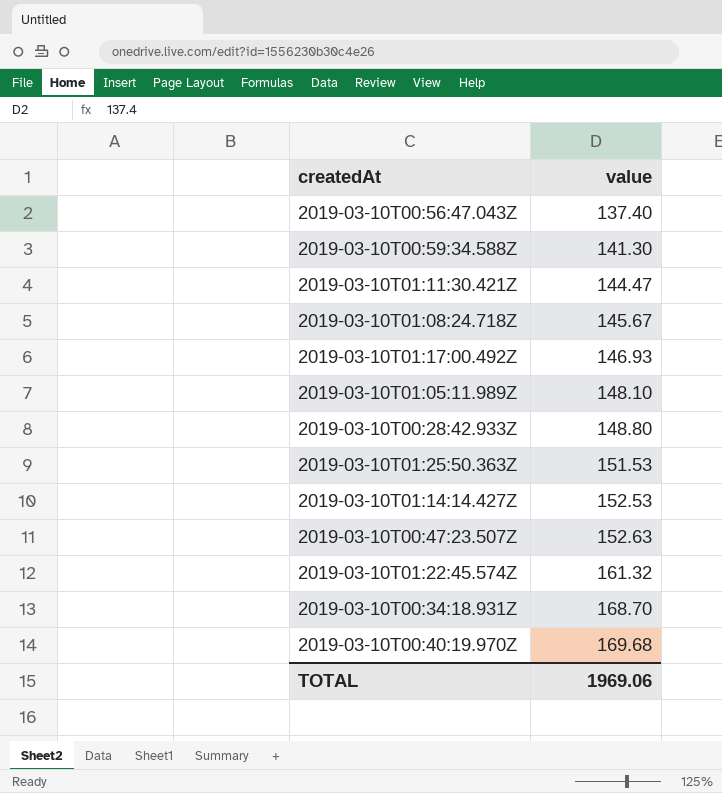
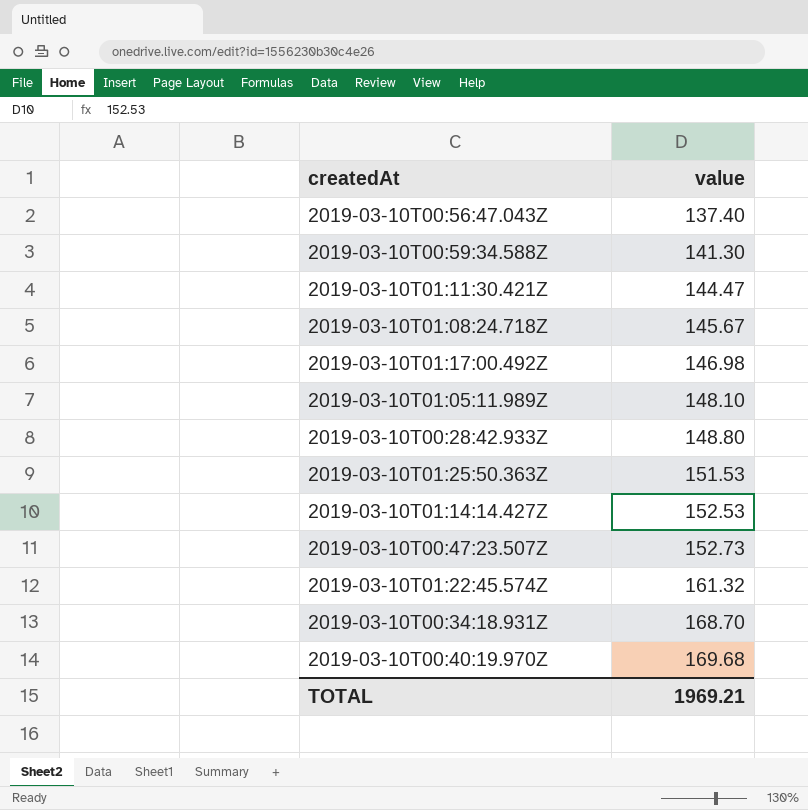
2019-03-10T01:17:00.492Z | value: 146.93 -> 146.98
2019-03-10T00:47:23.507Z | value: 152.63 -> 152.73
TOTAL | value: 1969.06 -> 1969.21

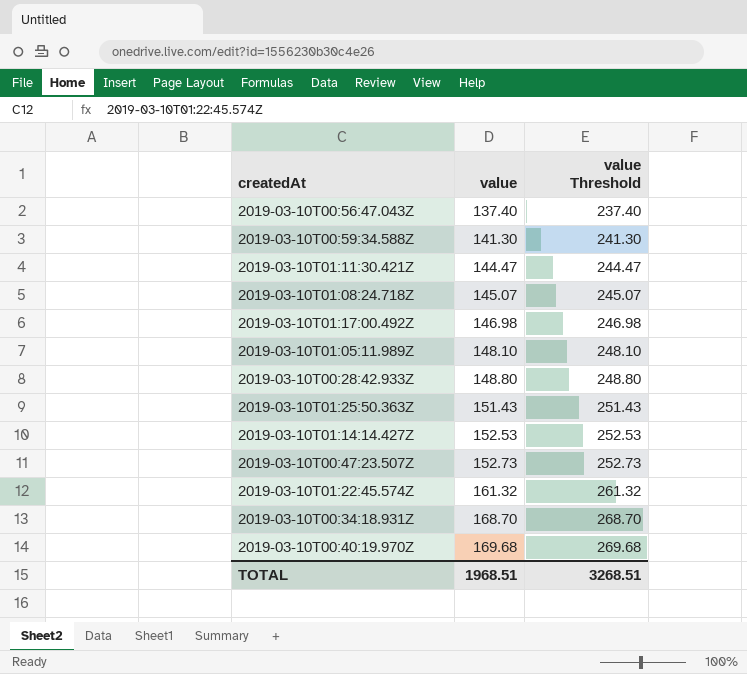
column value Threshold | formula: none -> [value] + 100
2019-03-10T01:08:24.718Z | value: 145.67 -> 145.07
2019-03-10T01:25:50.363Z | value: 151.53 -> 151.43
TOTAL | value: 1969.21 -> 1968.51

